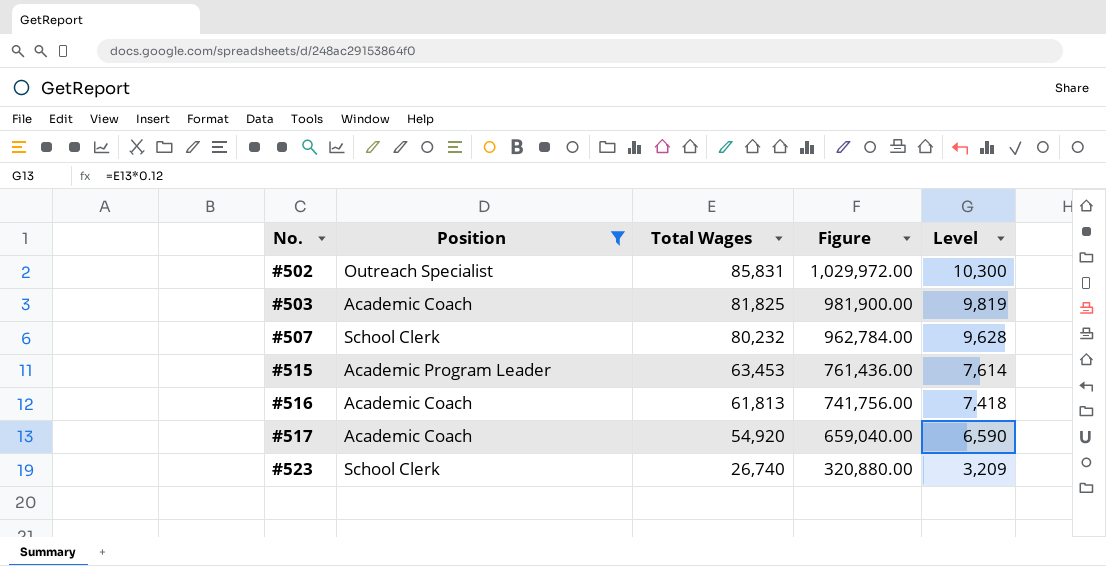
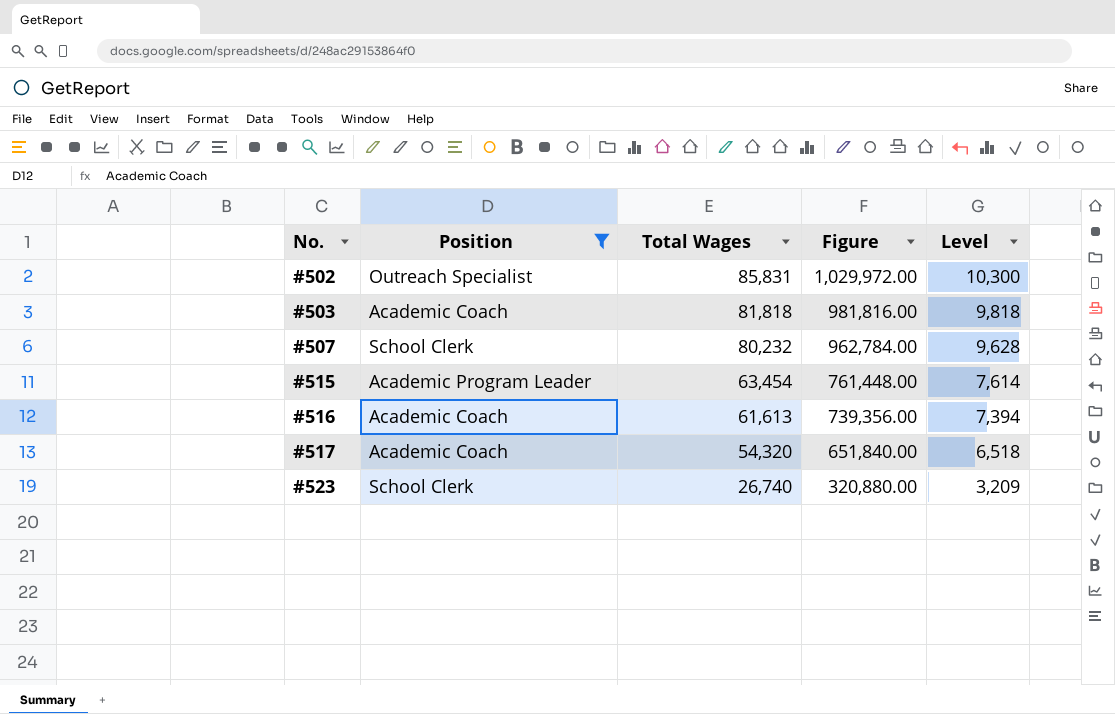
#503 | Total Wages: 81,825 -> 81,818
#503 | Figure: 981,900.00 -> 981,816.00
#503 | Level: 9,819 -> 9,818
#515 | Total Wages: 63,453 -> 63,454
#515 | Figure: 761,436.00 -> 761,448.00
#516 | Total Wages: 61,813 -> 61,613
#516 | Figure: 741,756.00 -> 739,356.00
#516 | Level: 7,418 -> 7,394
#517 | Total Wages: 54,920 -> 54,320
#517 | Figure: 659,040.00 -> 651,840.00
#517 | Level: 6,590 -> 6,518

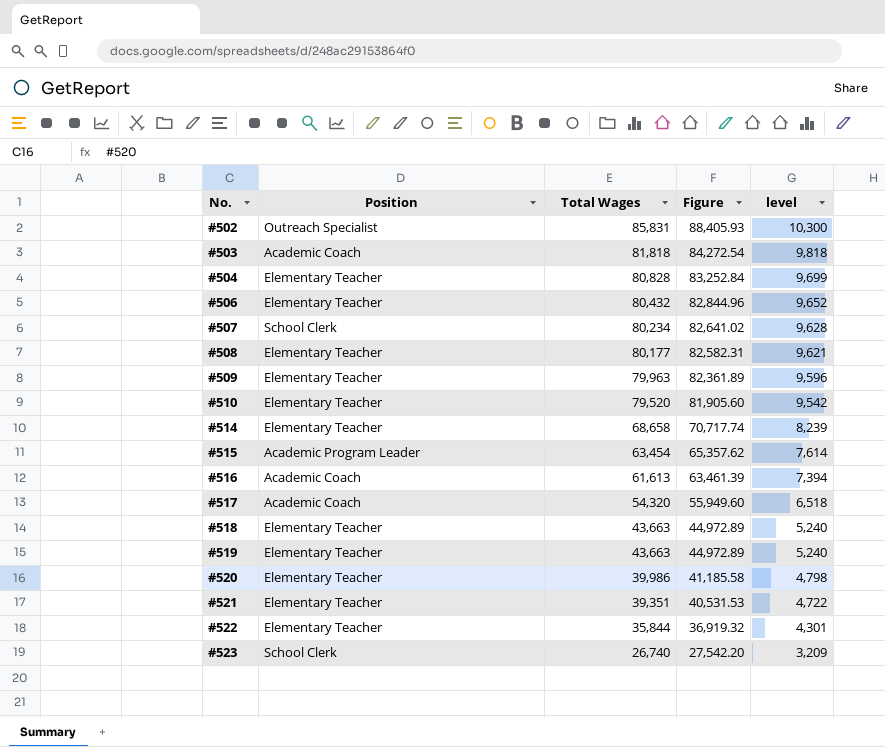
filter: Position != Elementary Teacher -> none
column Figure | formula: [Total Wages] * 12 -> [Total Wages] * 1.03
column name: Level -> level
#507 | Total Wages: 80,232 -> 80,234

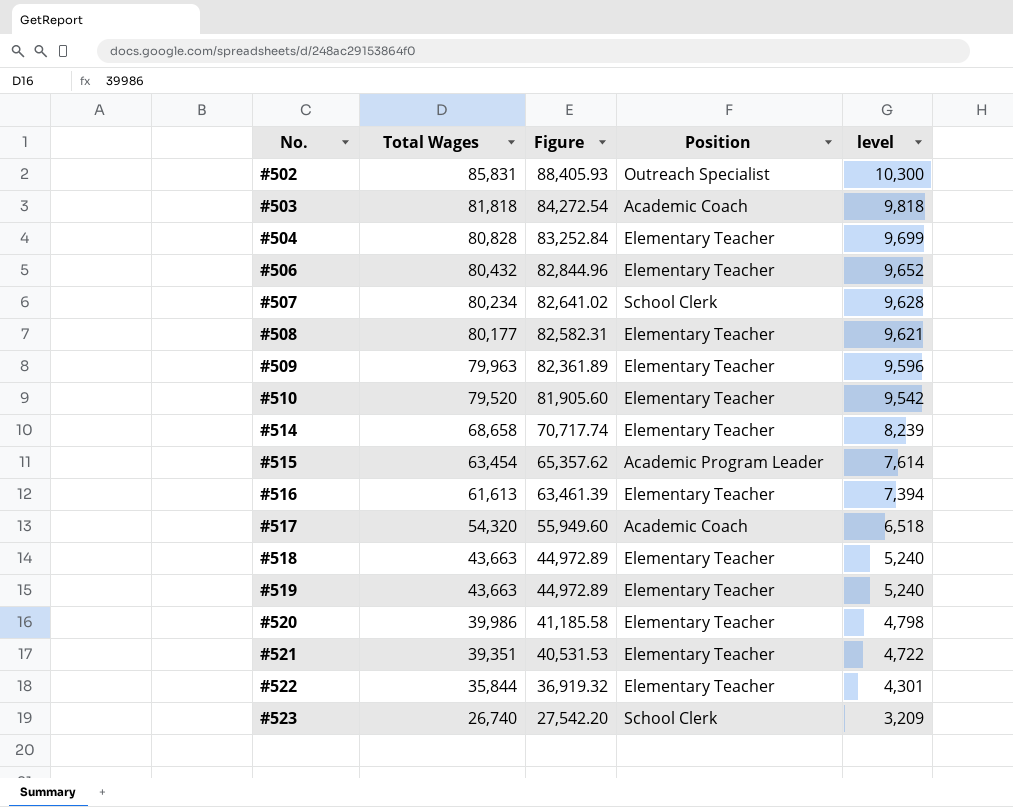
column Position | position: 2 -> 4
#516 | Position: Academic Coach -> Elementary Teacher

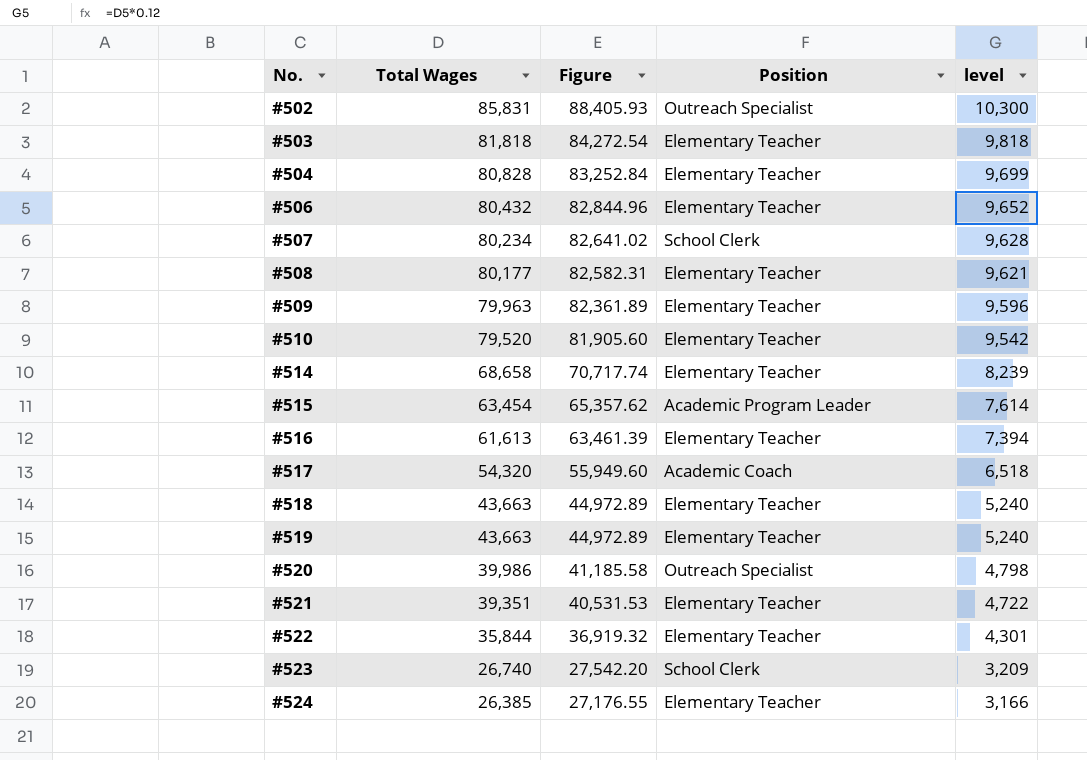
#503 | Position: Academic Coach -> Elementary Teacher
#520 | Position: Elementary Teacher -> Outreach Specialist
row #524: none -> 26,385 | 27,176.55 | Elementary Teacher | 3,166

